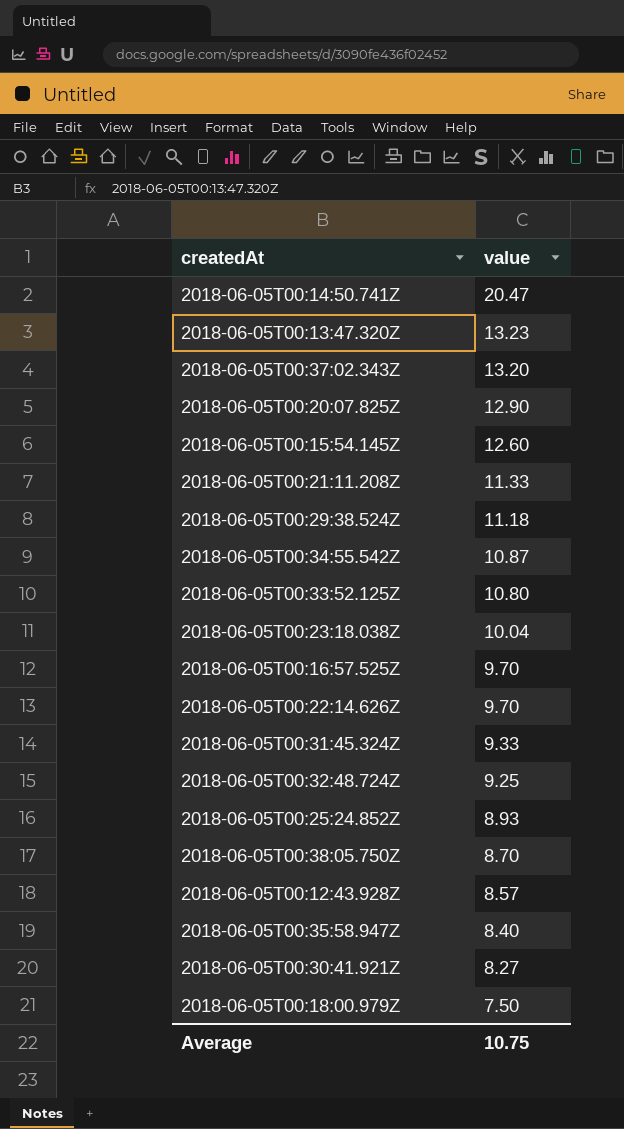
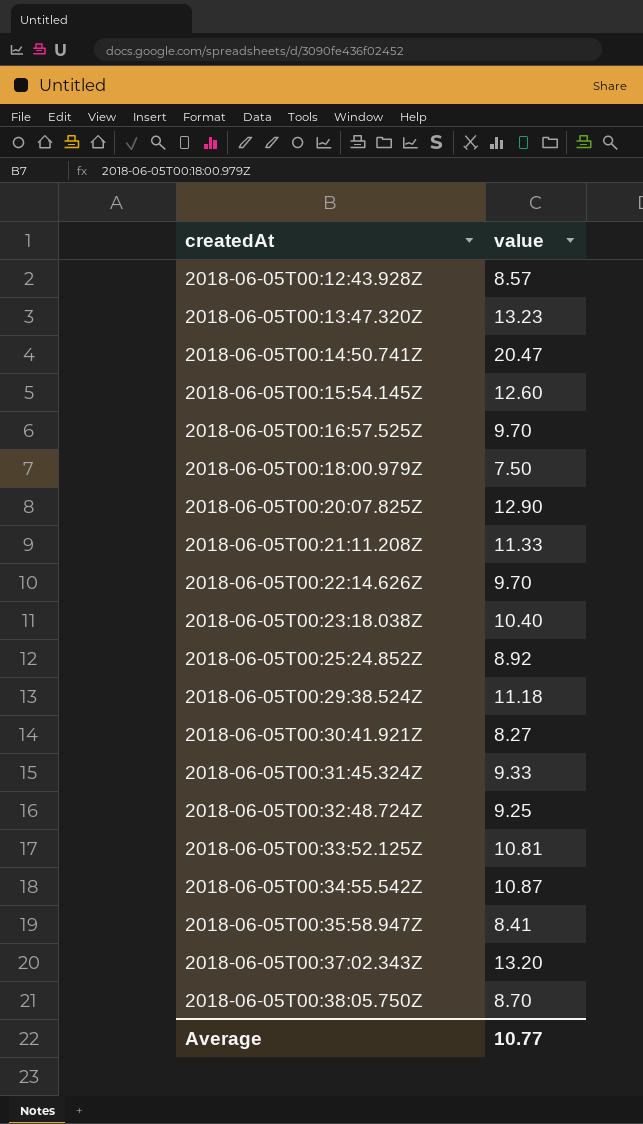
row order: value descending -> createdAt ascending
2018-06-05T00:23:18.038Z | value: 10.04 -> 10.40
2018-06-05T00:25:24.852Z | value: 8.93 -> 8.92
2018-06-05T00:33:52.125Z | value: 10.80 -> 10.81
2018-06-05T00:35:58.947Z | value: 8.40 -> 8.41
Average | value: 10.75 -> 10.77

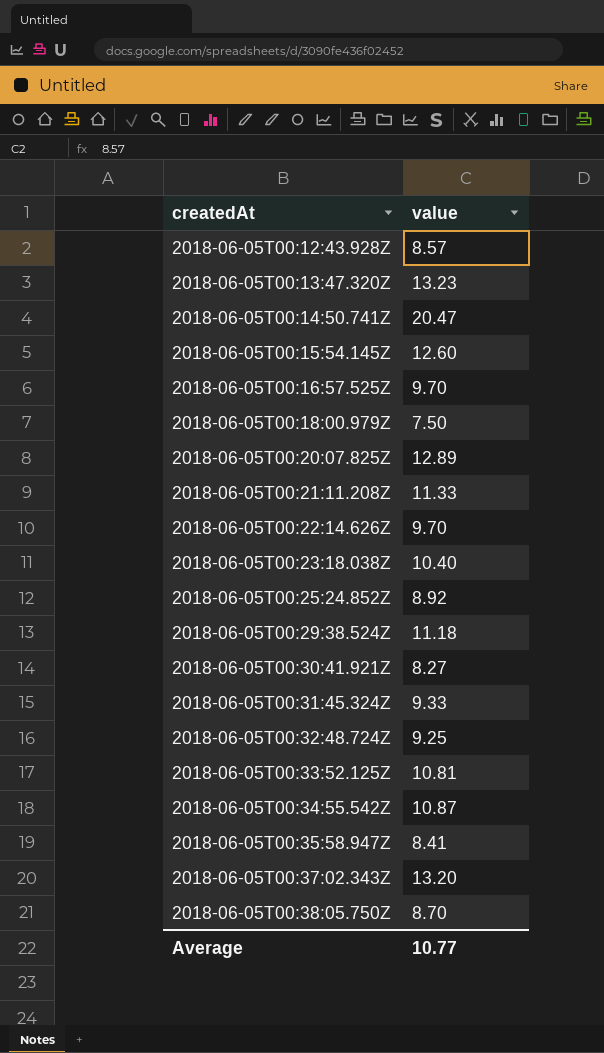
2018-06-05T00:20:07.825Z | value: 12.90 -> 12.89

